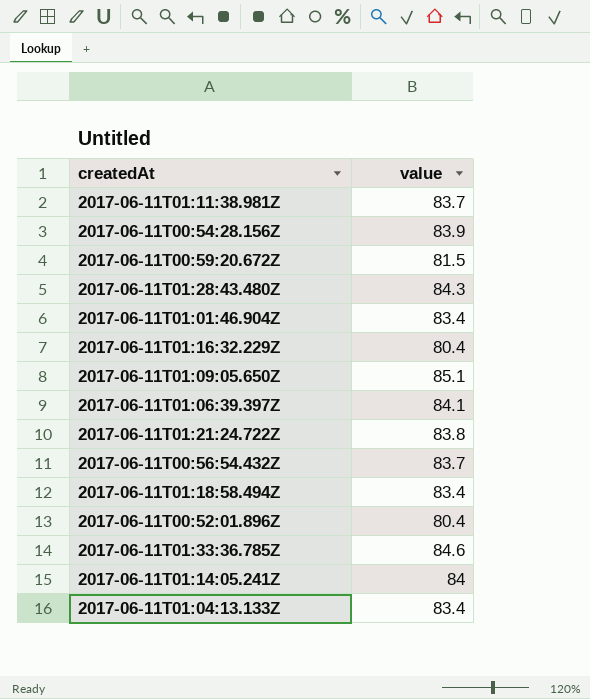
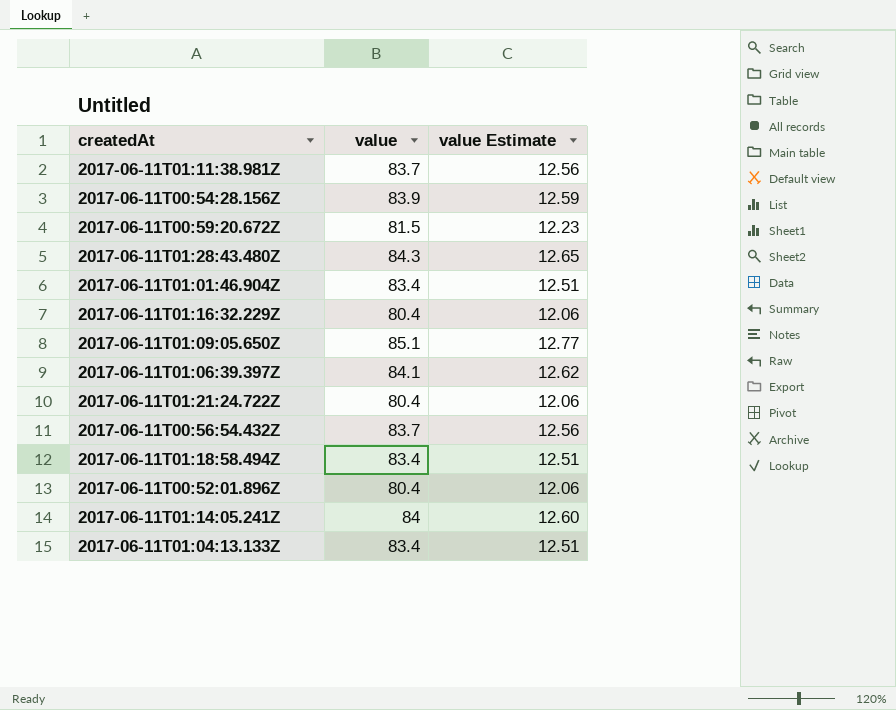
column value Estimate | formula: none -> [value] * 0.15
row 2017-06-11T01:33:36.785Z: 84.6 -> none
2017-06-11T01:21:24.722Z | value: 83.8 -> 80.4

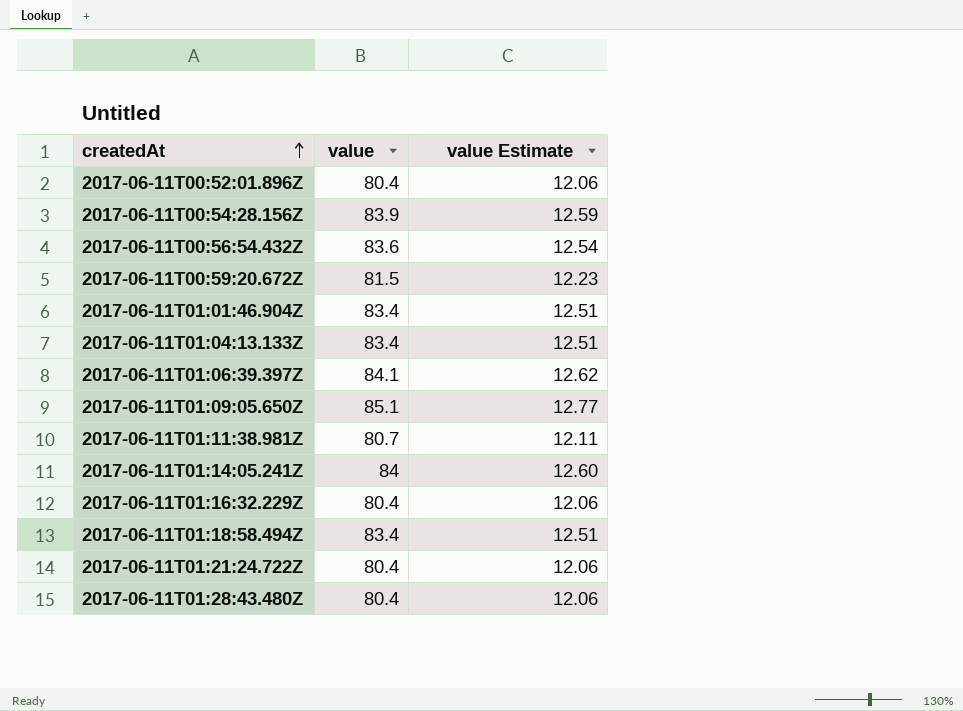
row order: none -> createdAt ascending
2017-06-11T00:56:54.432Z | value: 83.7 -> 83.6
2017-06-11T00:56:54.432Z | value Estimate: 12.56 -> 12.54
2017-06-11T01:11:38.981Z | value: 83.7 -> 80.7
2017-06-11T01:11:38.981Z | value Estimate: 12.56 -> 12.11
2017-06-11T01:28:43.480Z | value: 84.3 -> 80.4
2017-06-11T01:28:43.480Z | value Estimate: 12.65 -> 12.06

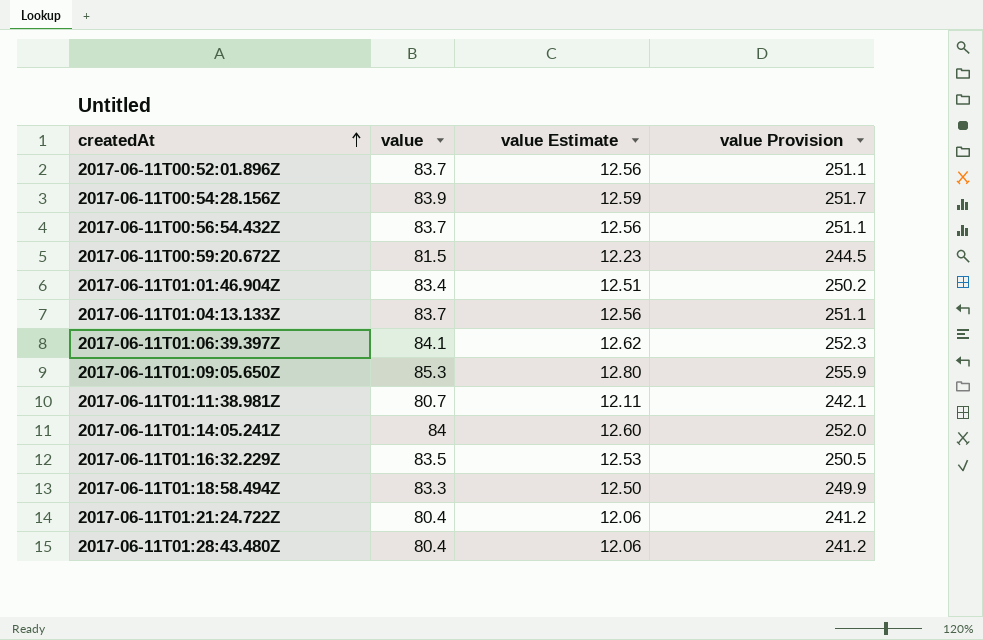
column value Provision | formula: none -> [value] * 3
2017-06-11T00:52:01.896Z | value: 80.4 -> 83.7
2017-06-11T00:52:01.896Z | value Estimate: 12.06 -> 12.56
2017-06-11T00:56:54.432Z | value: 83.6 -> 83.7
2017-06-11T00:56:54.432Z | value Estimate: 12.54 -> 12.56
2017-06-11T01:04:13.133Z | value: 83.4 -> 83.7
2017-06-11T01:04:13.133Z | value Estimate: 12.51 -> 12.56
2017-06-11T01:09:05.650Z | value: 85.1 -> 85.3
2017-06-11T01:09:05.650Z | value Estimate: 12.77 -> 12.80
2017-06-11T01:16:32.229Z | value: 80.4 -> 83.5
2017-06-11T01:16:32.229Z | value Estimate: 12.06 -> 12.53
2017-06-11T01:18:58.494Z | value: 83.4 -> 83.3
2017-06-11T01:18:58.494Z | value Estimate: 12.51 -> 12.50

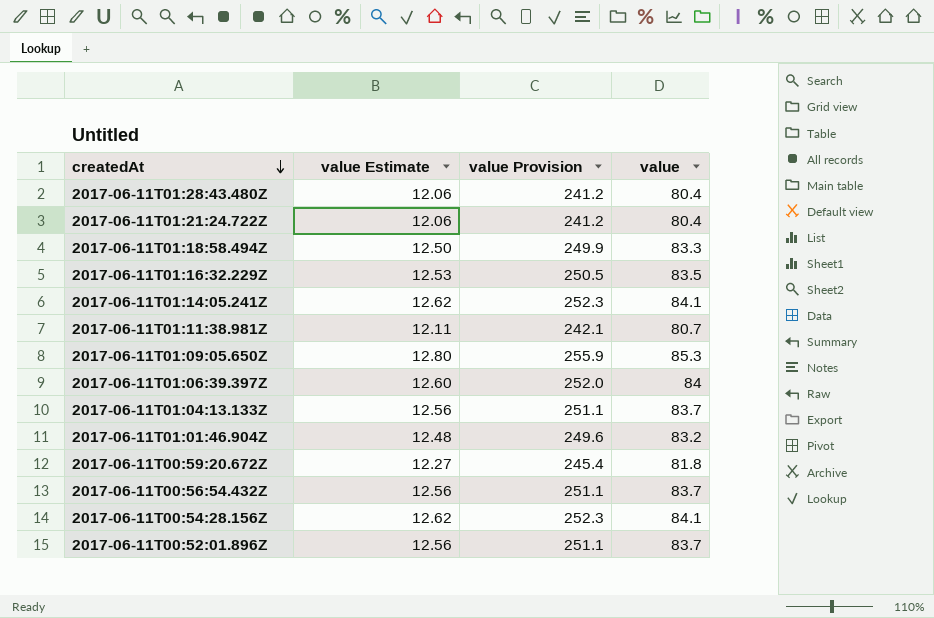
row order: createdAt ascending -> createdAt descending
column value | position: 2 -> 4
2017-06-11T01:14:05.241Z | value Estimate: 12.60 -> 12.62
2017-06-11T01:14:05.241Z | value Provision: 252.0 -> 252.3
2017-06-11T01:14:05.241Z | value: 84 -> 84.1
2017-06-11T01:06:39.397Z | value Estimate: 12.62 -> 12.60
2017-06-11T01:06:39.397Z | value Provision: 252.3 -> 252.0
2017-06-11T01:06:39.397Z | value: 84.1 -> 84
2017-06-11T01:01:46.904Z | value Estimate: 12.51 -> 12.48
2017-06-11T01:01:46.904Z | value Provision: 250.2 -> 249.6
2017-06-11T01:01:46.904Z | value: 83.4 -> 83.2
2017-06-11T00:59:20.672Z | value Estimate: 12.23 -> 12.27
2017-06-11T00:59:20.672Z | value Provision: 244.5 -> 245.4
2017-06-11T00:59:20.672Z | value: 81.5 -> 81.8
2017-06-11T00:54:28.156Z | value Estimate: 12.59 -> 12.62
2017-06-11T00:54:28.156Z | value Provision: 251.7 -> 252.3
2017-06-11T00:54:28.156Z | value: 83.9 -> 84.1

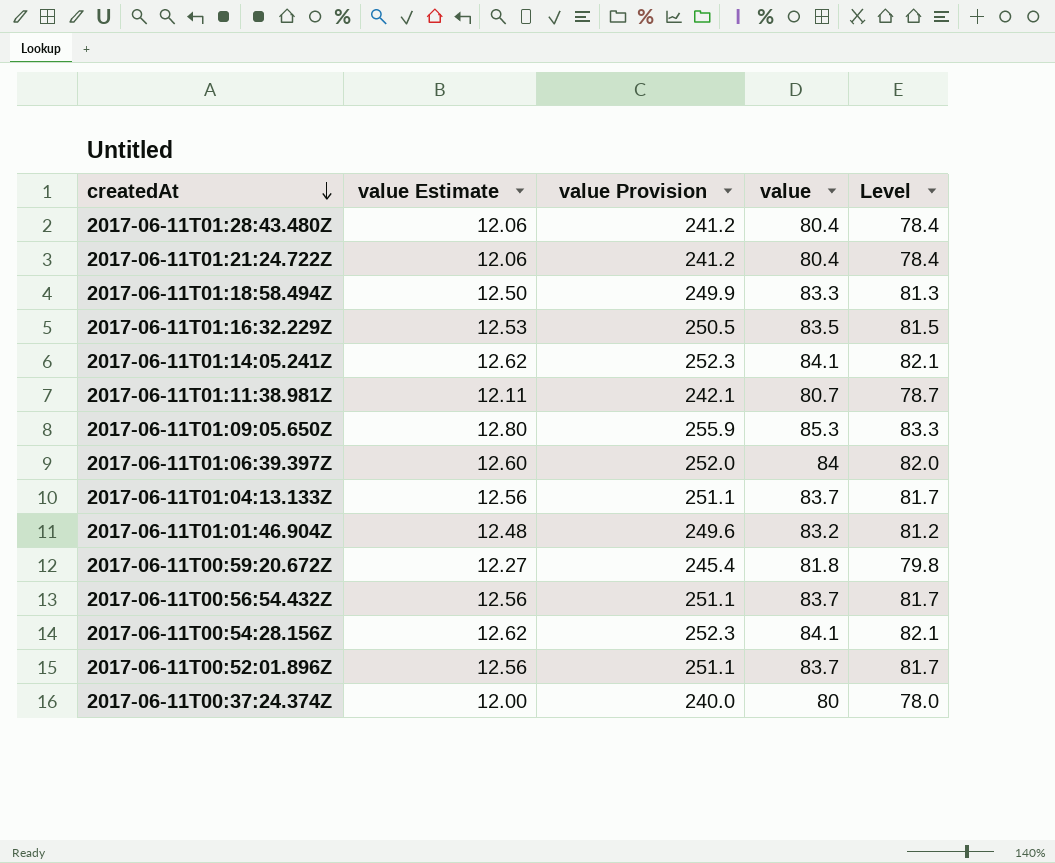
column Level | formula: none -> [value] - 2
row 2017-06-11T00:37:24.374Z: none -> 12.00 | 240.0 | 80 | 78.0

